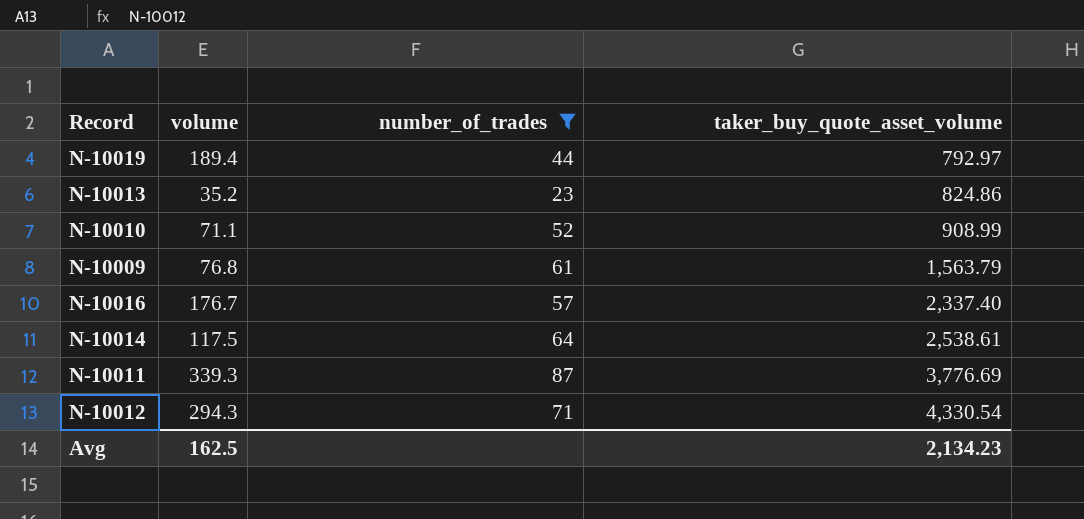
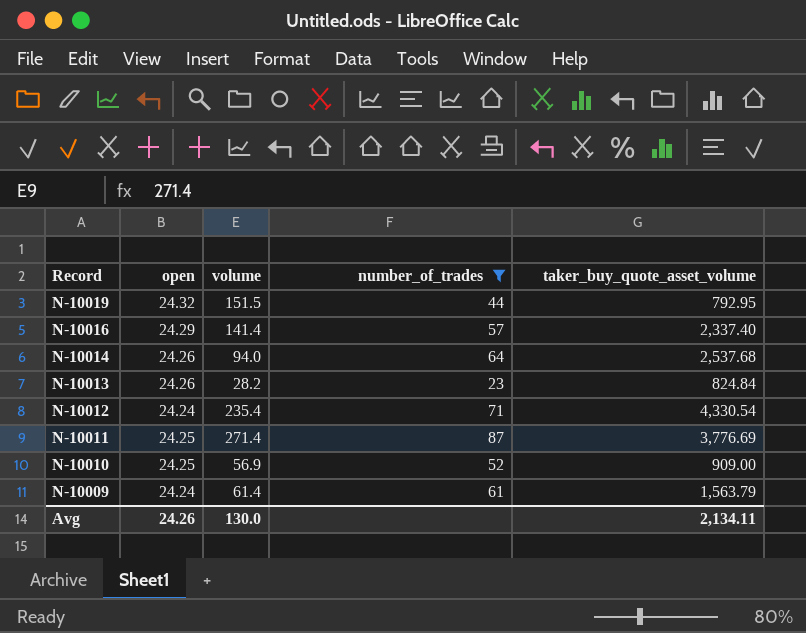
row order: taker_buy_quote_asset_volume ascending -> Record descending
column open | position: none -> 2
N-10019 | volume: 189.4 -> 151.5
N-10019 | taker_buy_quote_asset_volume: 792.97 -> 792.95
N-10016 | volume: 176.7 -> 141.4
N-10014 | volume: 117.5 -> 94.0
N-10014 | taker_buy_quote_asset_volume: 2,538.61 -> 2,537.68
N-10013 | volume: 35.2 -> 28.2
N-10013 | taker_buy_quote_asset_volume: 824.86 -> 824.84
N-10012 | volume: 294.3 -> 235.4
N-10011 | volume: 339.3 -> 271.4
N-10010 | volume: 71.1 -> 56.9
N-10010 | taker_buy_quote_asset_volume: 908.99 -> 909.00
N-10009 | volume: 76.8 -> 61.4
Avg | volume: 162.5 -> 130.0
Avg | taker_buy_quote_asset_volume: 2,134.23 -> 2,134.11

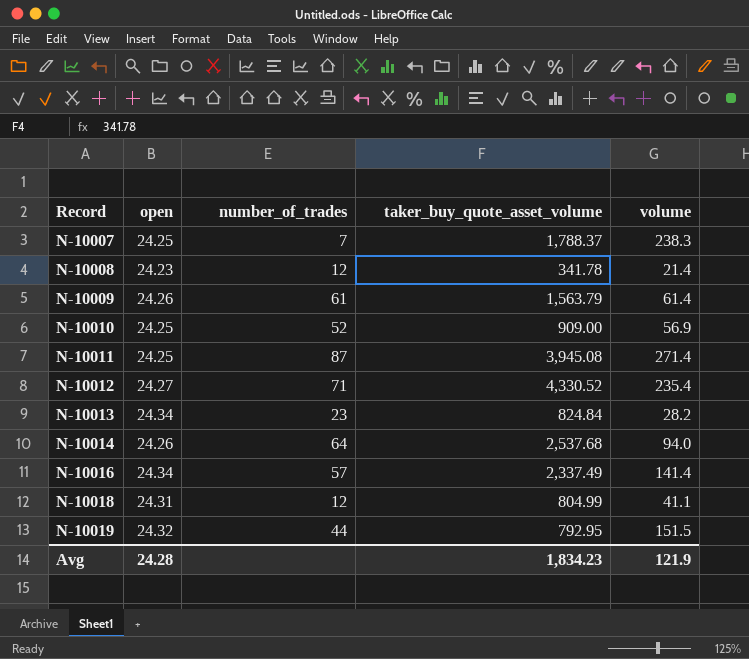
filter: number_of_trades >= 23 -> none
row order: Record descending -> Record ascending
column volume | position: 3 -> 5
N-10009 | open: 24.24 -> 24.26
N-10011 | taker_buy_quote_asset_volume: 3,776.69 -> 3,945.08
N-10012 | open: 24.24 -> 24.27
N-10012 | taker_buy_quote_asset_volume: 4,330.54 -> 4,330.52
N-10013 | open: 24.26 -> 24.34
N-10016 | open: 24.29 -> 24.34
N-10016 | taker_buy_quote_asset_volume: 2,337.40 -> 2,337.49
Avg | open: 24.26 -> 24.28
Avg | taker_buy_quote_asset_volume: 2,134.11 -> 1,834.23
Avg | volume: 130.0 -> 121.9

